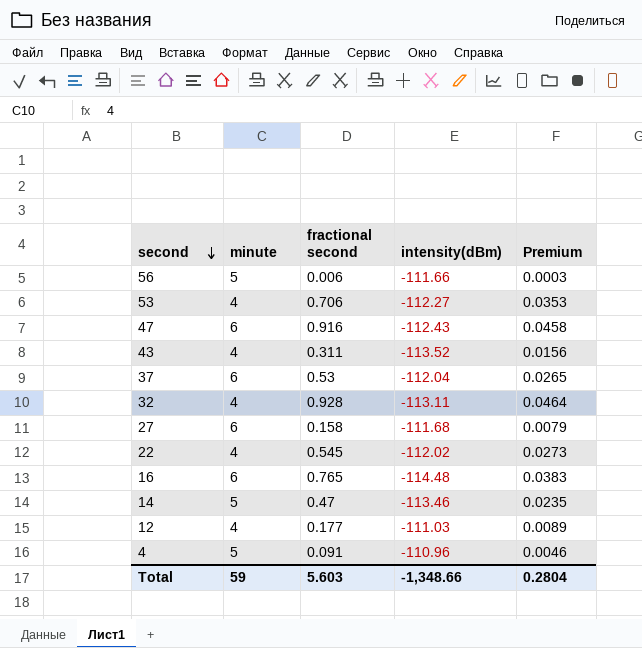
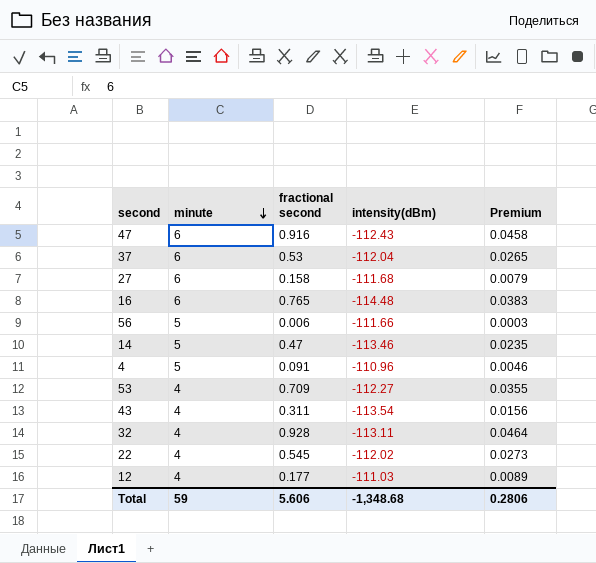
row order: second descending -> minute descending
53 | fractional second: 0.706 -> 0.709
53 | Premium: 0.0353 -> 0.0355
43 | intensity(dBm): -113.52 -> -113.54
Total | fractional second: 5.603 -> 5.606
Total | intensity(dBm): -1,348.66 -> -1,348.68
Total | Premium: 0.2804 -> 0.2806

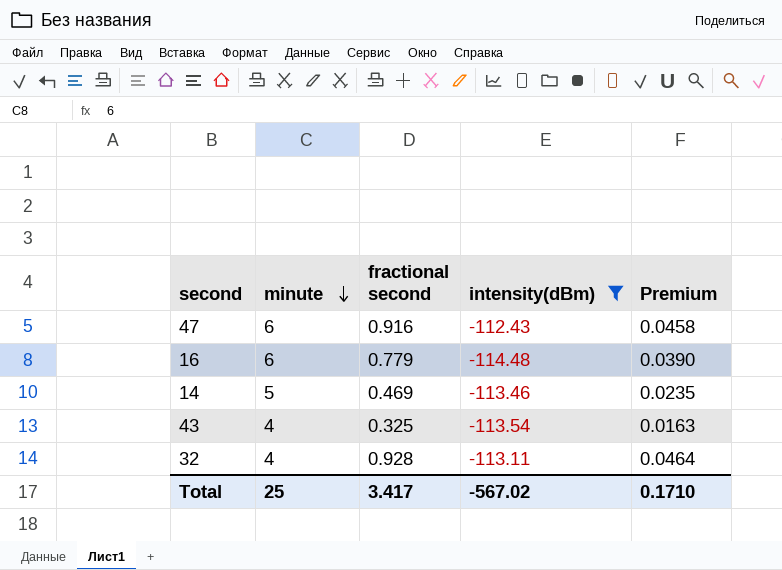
filter: none -> intensity(dBm) <= -112.43
16 | fractional second: 0.765 -> 0.779
16 | Premium: 0.0383 -> 0.0390
14 | fractional second: 0.47 -> 0.469
43 | fractional second: 0.311 -> 0.325
43 | Premium: 0.0156 -> 0.0163
Total | minute: 59 -> 25
Total | fractional second: 5.606 -> 3.417
Total | intensity(dBm): -1,348.68 -> -567.02
Total | Premium: 0.2806 -> 0.1710

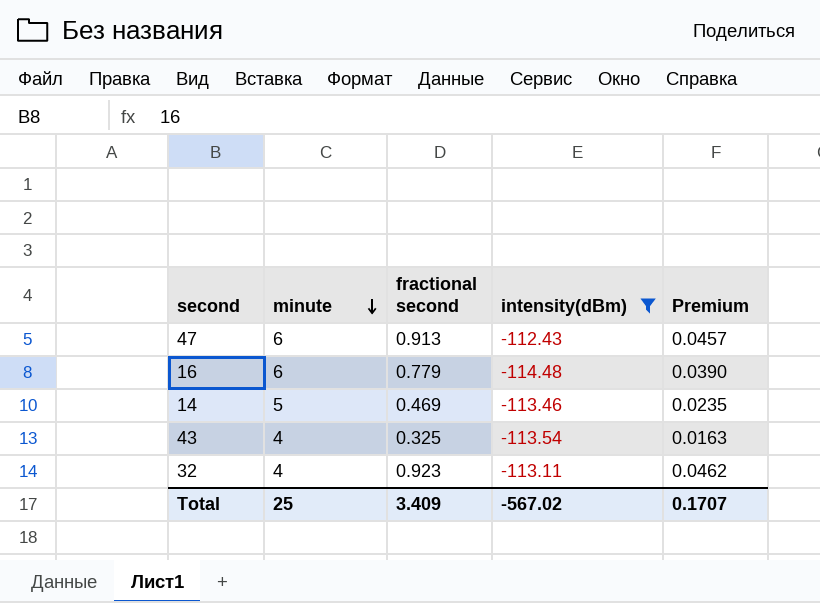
47 | fractional second: 0.916 -> 0.913
47 | Premium: 0.0458 -> 0.0457
32 | fractional second: 0.928 -> 0.923
32 | Premium: 0.0464 -> 0.0462
Total | fractional second: 3.417 -> 3.409
Total | Premium: 0.1710 -> 0.1707

